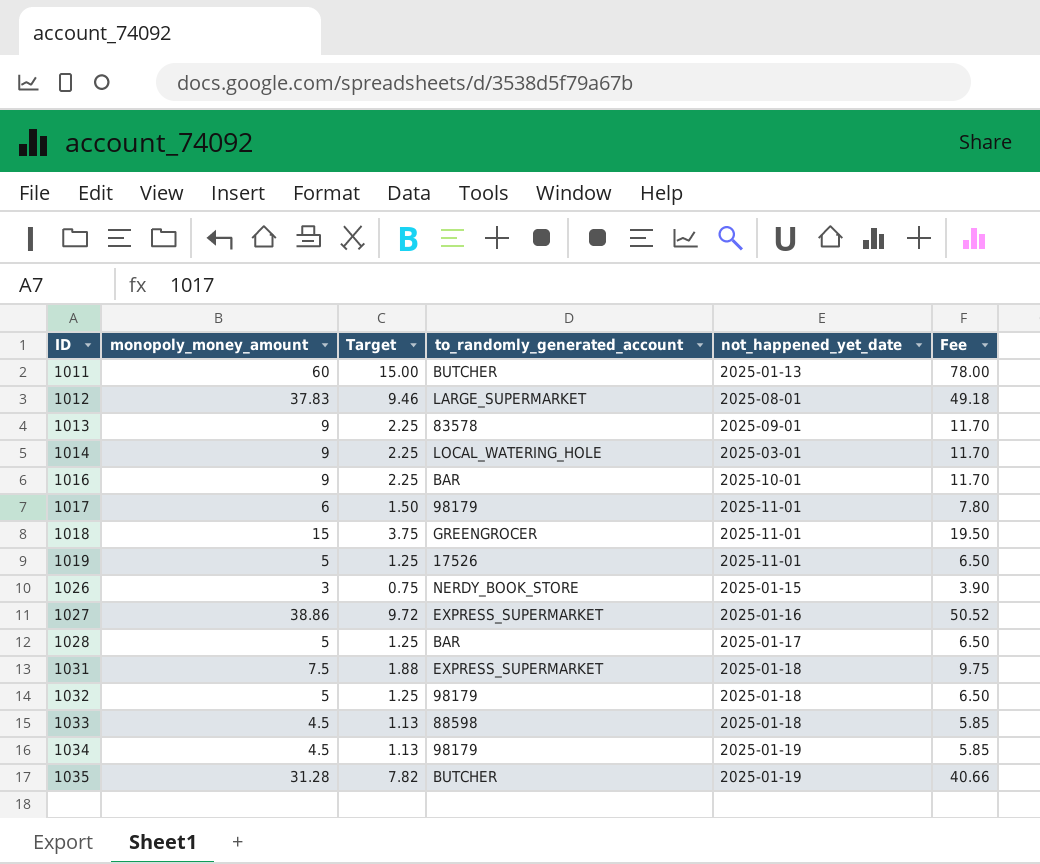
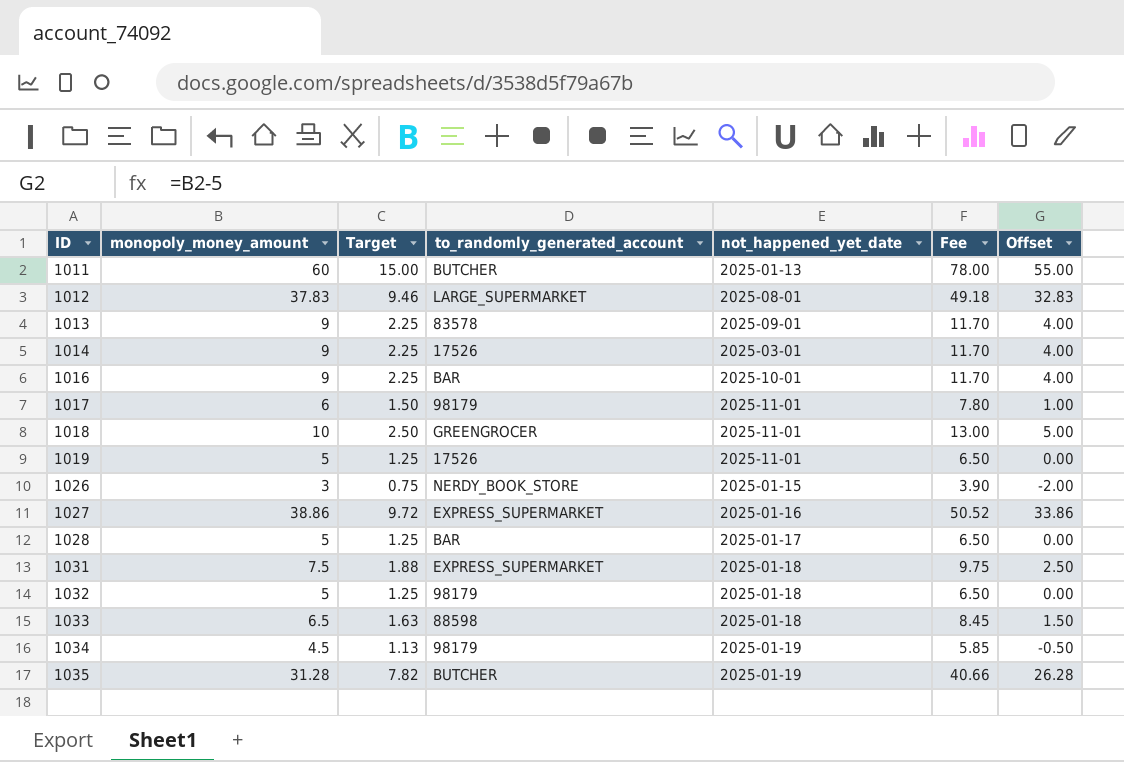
column Offset | formula: none -> [monopoly_money_amount] - 5
1014 | to_randomly_generated_account: LOCAL_WATERING_HOLE -> 17526
1018 | monopoly_money_amount: 15 -> 10
1018 | Target: 3.75 -> 2.50
1018 | Fee: 19.50 -> 13.00
1033 | monopoly_money_amount: 4.5 -> 6.5
1033 | Target: 1.13 -> 1.63
1033 | Fee: 5.85 -> 8.45

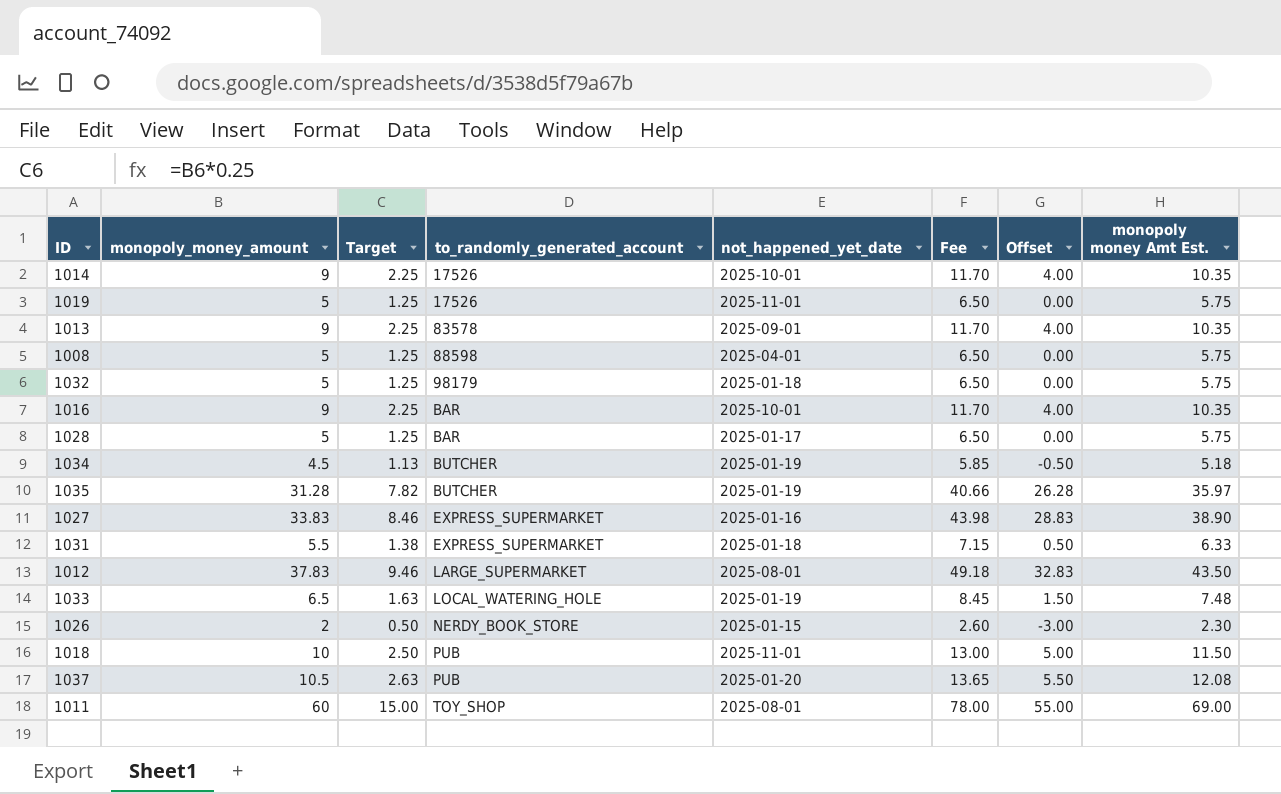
row order: ID ascending -> to_randomly_generated_account ascending
column monopoly money Amt Est. | formula: none -> [monopoly_money_amount] * 1.15
row 1017: 6 | 1.50 | 98179 | 2025-11-01 | 7.80 | 1.00 -> none
1014 | not_happened_yet_date: 2025-03-01 -> 2025-10-01
row 1008: none -> 5 | 1.25 | 88598 | 2025-04-01 | 6.50 | 0.00 | 5.75
1034 | to_randomly_generated_account: 98179 -> BUTCHER
1027 | monopoly_money_amount: 38.86 -> 33.83
1027 | Target: 9.72 -> 8.46
1027 | Fee: 50.52 -> 43.98
1027 | Offset: 33.86 -> 28.83
1031 | monopoly_money_amount: 7.5 -> 5.5
1031 | Target: 1.88 -> 1.38
1031 | Fee: 9.75 -> 7.15
1031 | Offset: 2.50 -> 0.50
1033 | to_randomly_generated_account: 88598 -> LOCAL_WATERING_HOLE
1033 | not_happened_yet_date: 2025-01-18 -> 2025-01-19
1026 | monopoly_money_amount: 3 -> 2
1026 | Target: 0.75 -> 0.50
1026 | Fee: 3.90 -> 2.60
1026 | Offset: -2.00 -> -3.00
1018 | to_randomly_generated_account: GREENGROCER -> PUB
row 1037: none -> 10.5 | 2.63 | PUB | 2025-01-20 | 13.65 | 5.50 | 12.08
1011 | to_randomly_generated_account: BUTCHER -> TOY_SHOP
1011 | not_happened_yet_date: 2025-01-13 -> 2025-08-01

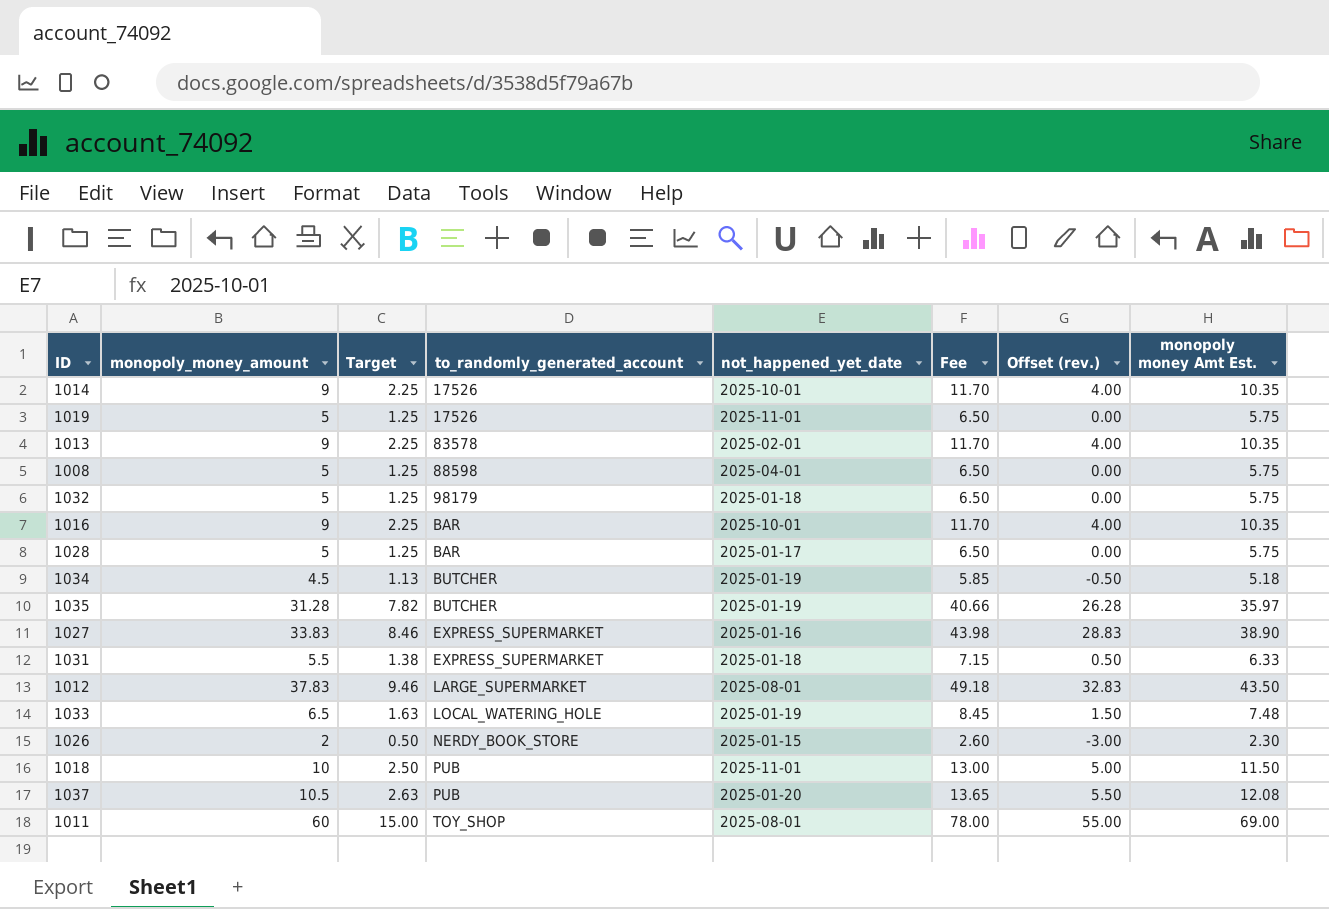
column name: Offset -> Offset (rev.)
1013 | not_happened_yet_date: 2025-09-01 -> 2025-02-01

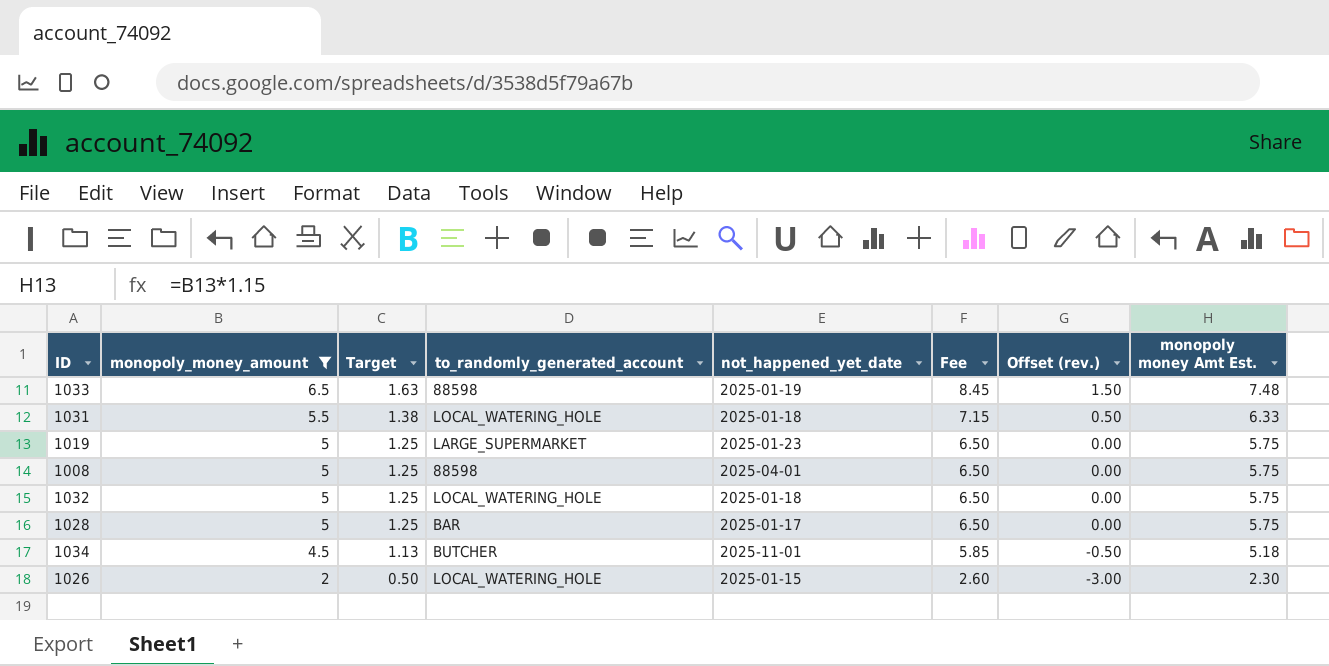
filter: none -> monopoly_money_amount <= 6.5
row order: to_randomly_generated_account ascending -> monopoly_money_amount descending
1033 | to_randomly_generated_account: LOCAL_WATERING_HOLE -> 88598
1031 | to_randomly_generated_account: EXPRESS_SUPERMARKET -> LOCAL_WATERING_HOLE
1019 | to_randomly_generated_account: 17526 -> LARGE_SUPERMARKET
1019 | not_happened_yet_date: 2025-11-01 -> 2025-01-23
1032 | to_randomly_generated_account: 98179 -> LOCAL_WATERING_HOLE
1034 | not_happened_yet_date: 2025-01-19 -> 2025-11-01
1026 | to_randomly_generated_account: NERDY_BOOK_STORE -> LOCAL_WATERING_HOLE

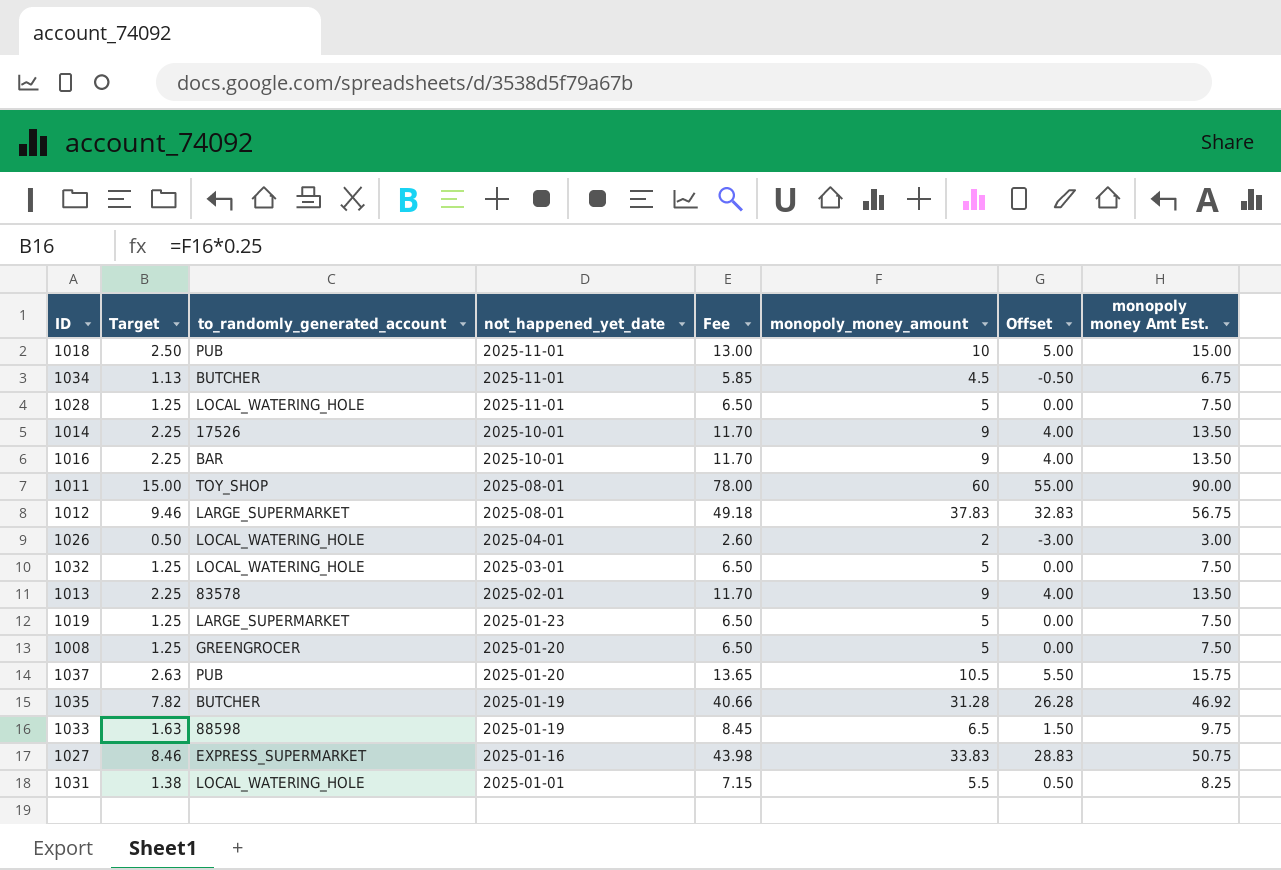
filter: monopoly_money_amount <= 6.5 -> none
row order: monopoly_money_amount descending -> not_happened_yet_date descending
column monopoly_money_amount | position: 2 -> 6
column name: Offset (rev.) -> Offset
column monopoly money Amt Est. | formula: [monopoly_money_amount] * 1.15 -> [monopoly_money_amount] * 1.5
1028 | to_randomly_generated_account: BAR -> LOCAL_WATERING_HOLE
1028 | not_happened_yet_date: 2025-01-17 -> 2025-11-01
1026 | not_happened_yet_date: 2025-01-15 -> 2025-04-01
1032 | not_happened_yet_date: 2025-01-18 -> 2025-03-01
1008 | to_randomly_generated_account: 88598 -> GREENGROCER
1008 | not_happened_yet_date: 2025-04-01 -> 2025-01-20
1031 | not_happened_yet_date: 2025-01-18 -> 2025-01-01

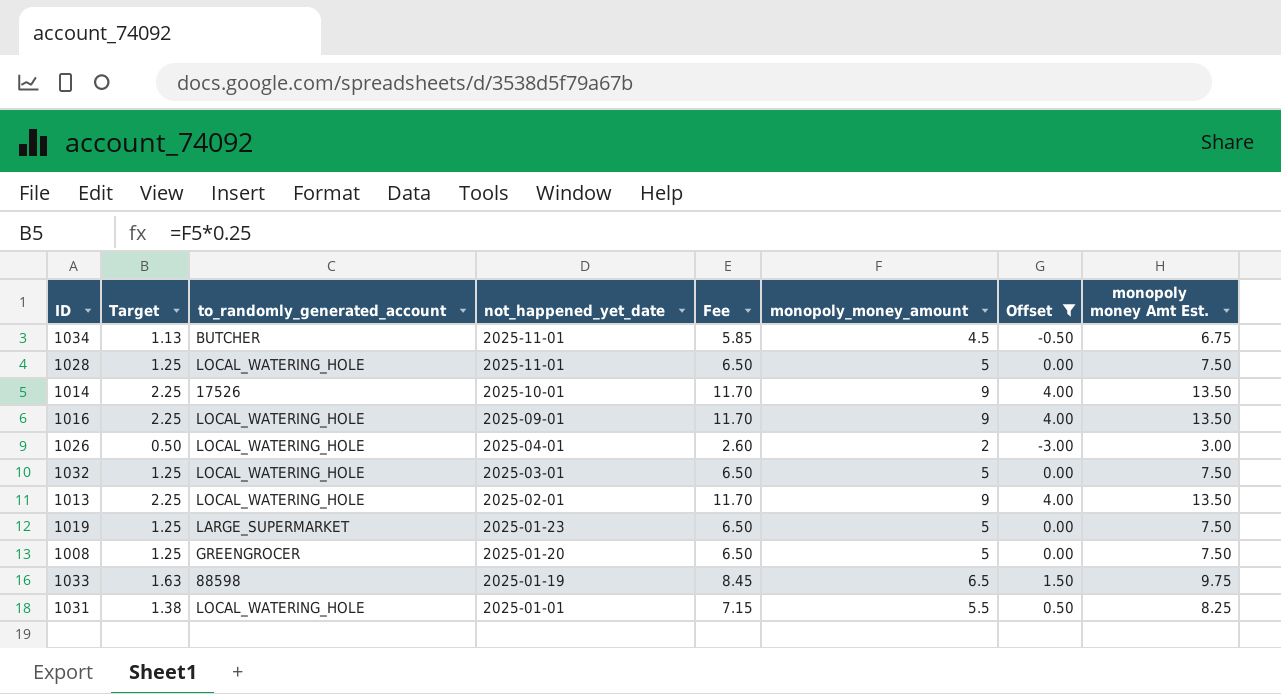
filter: none -> Offset <= 4.00
1016 | to_randomly_generated_account: BAR -> LOCAL_WATERING_HOLE
1016 | not_happened_yet_date: 2025-10-01 -> 2025-09-01
1013 | to_randomly_generated_account: 83578 -> LOCAL_WATERING_HOLE

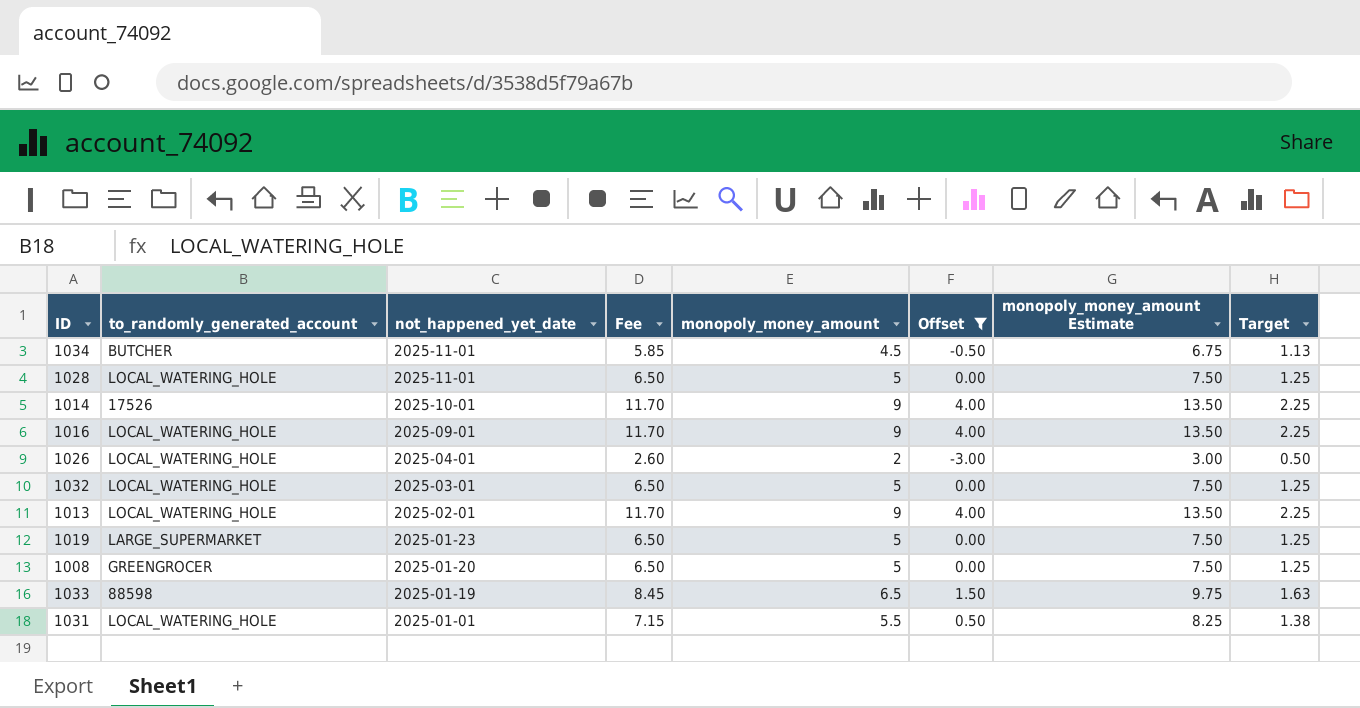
column name: monopoly money Amt Est. -> monopoly_money_amount Estimate
column Target | position: 2 -> 8

